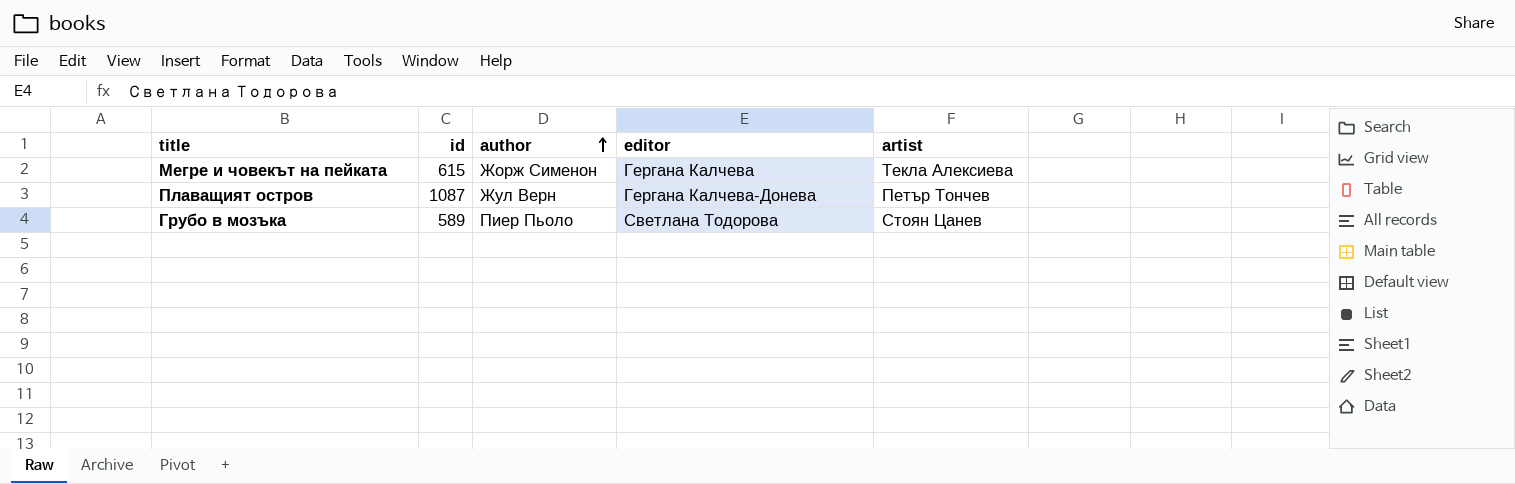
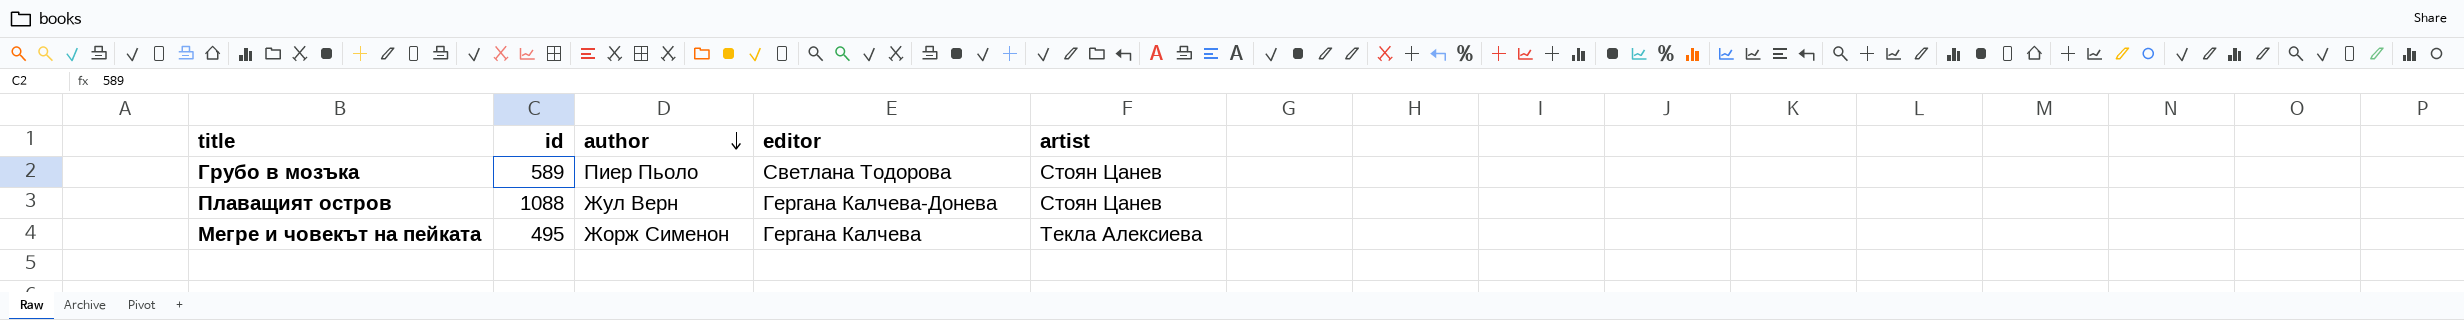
row order: author ascending -> author descending
Плаващият остров | id: 1087 -> 1088
Плаващият остров | artist: Петър Тончев -> Стоян Цанев
Мегре и човекът на пейката | id: 615 -> 495

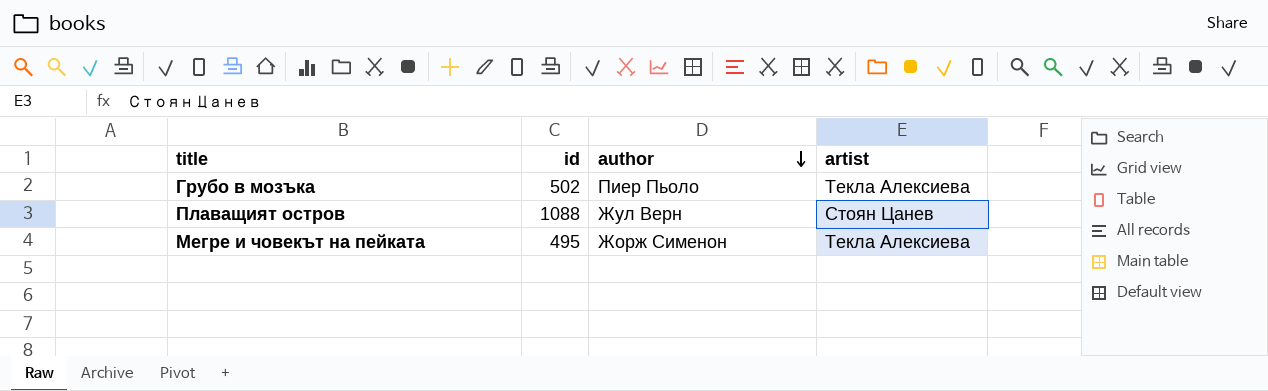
column editor | position: 4 -> none
Грубо в мозъка | id: 589 -> 502
Грубо в мозъка | artist: Стоян Цанев -> Текла Алексиева

